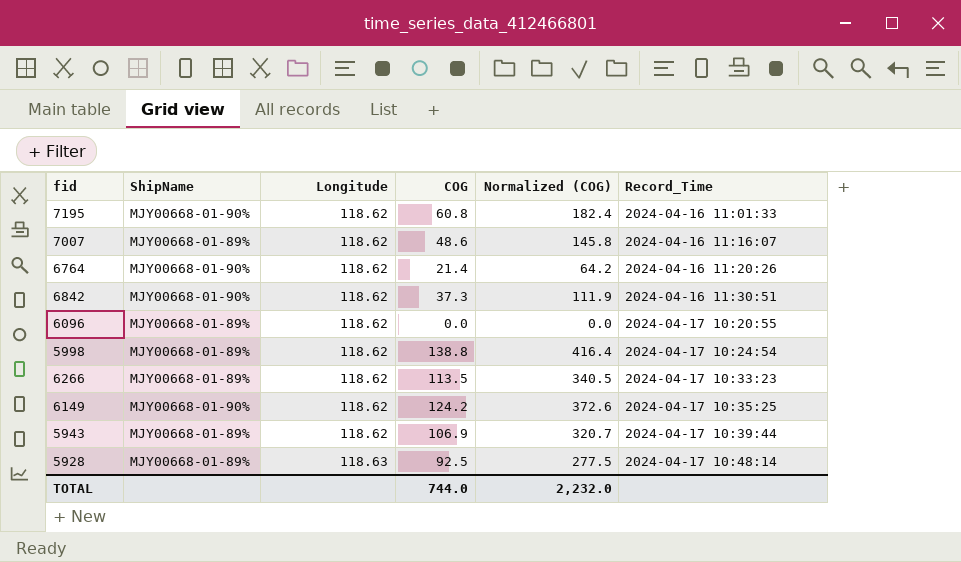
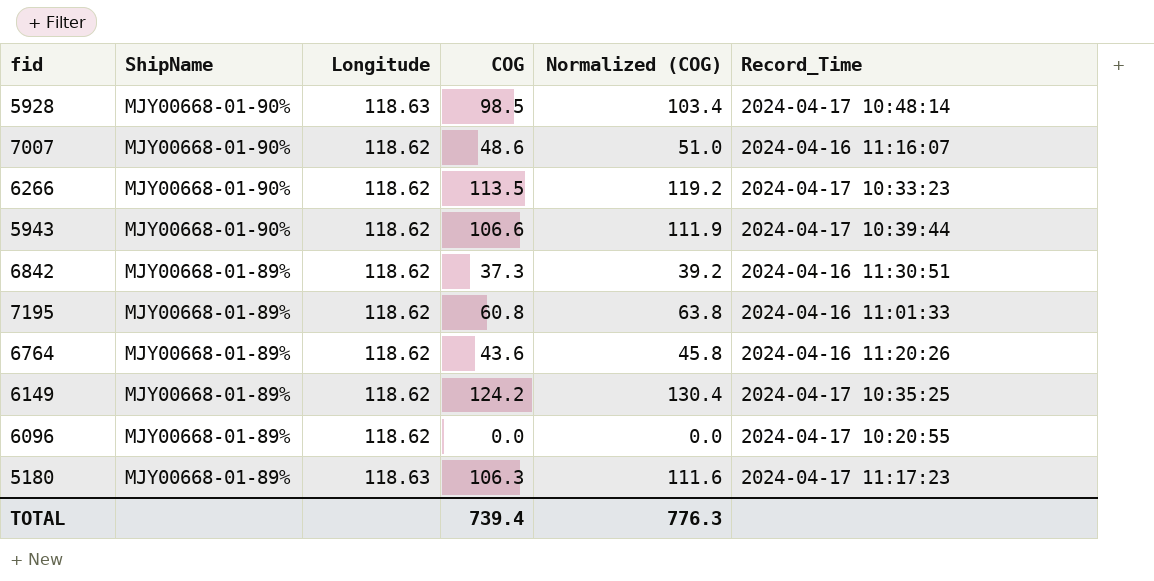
row order: Longitude ascending -> ShipName descending
column Normalized (COG) | formula: [COG] * 3 -> [COG] * 1.05
row 5998: MJY00668-01-89% | 118.62 | 138.8 | 416.4 | 2024-04-17 10:24:54 -> none
5928 | ShipName: MJY00668-01-89% -> MJY00668-01-90%
5928 | COG: 92.5 -> 98.5
7007 | ShipName: MJY00668-01-89% -> MJY00668-01-90%
6266 | ShipName: MJY00668-01-89% -> MJY00668-01-90%
5943 | ShipName: MJY00668-01-89% -> MJY00668-01-90%
5943 | COG: 106.9 -> 106.6
6842 | ShipName: MJY00668-01-90% -> MJY00668-01-89%
7195 | ShipName: MJY00668-01-90% -> MJY00668-01-89%
6764 | ShipName: MJY00668-01-90% -> MJY00668-01-89%
6764 | COG: 21.4 -> 43.6
6149 | ShipName: MJY00668-01-90% -> MJY00668-01-89%
row 5180: none -> MJY00668-01-89% | 118.63 | 106.3 | 111.6 | 2024-04-17 11:17:23
TOTAL | COG: 744.0 -> 739.4
TOTAL | Normalized (COG): 2,232.0 -> 776.3

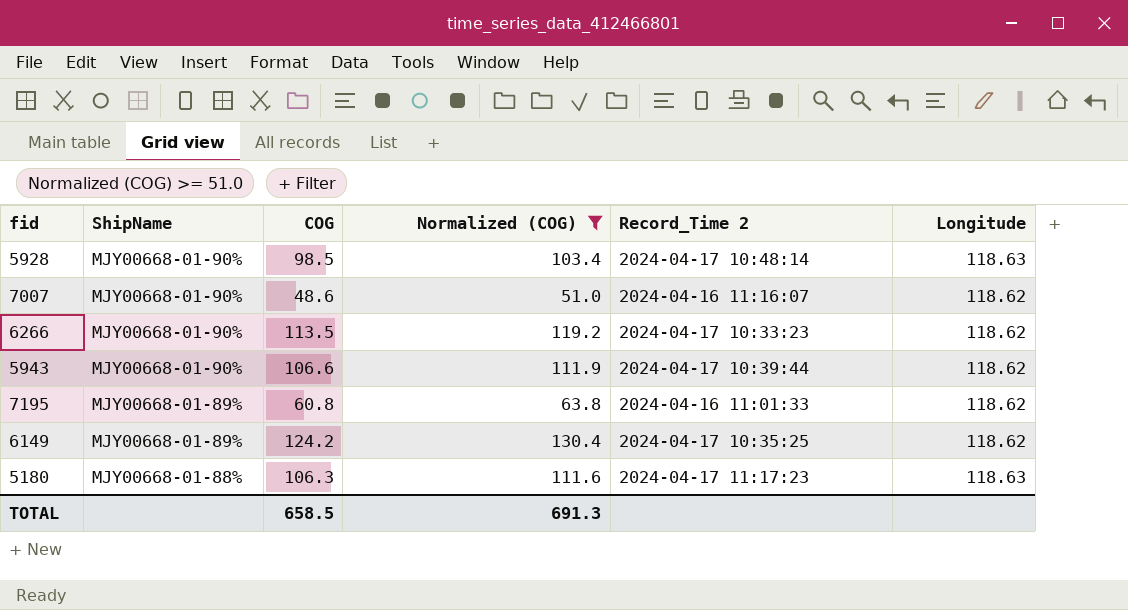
filter: none -> Normalized (COG) >= 51.0
column name: Record_Time -> Record_Time 2
column Longitude | position: 3 -> 6
5180 | ShipName: MJY00668-01-89% -> MJY00668-01-88%
TOTAL | COG: 739.4 -> 658.5
TOTAL | Normalized (COG): 776.3 -> 691.3

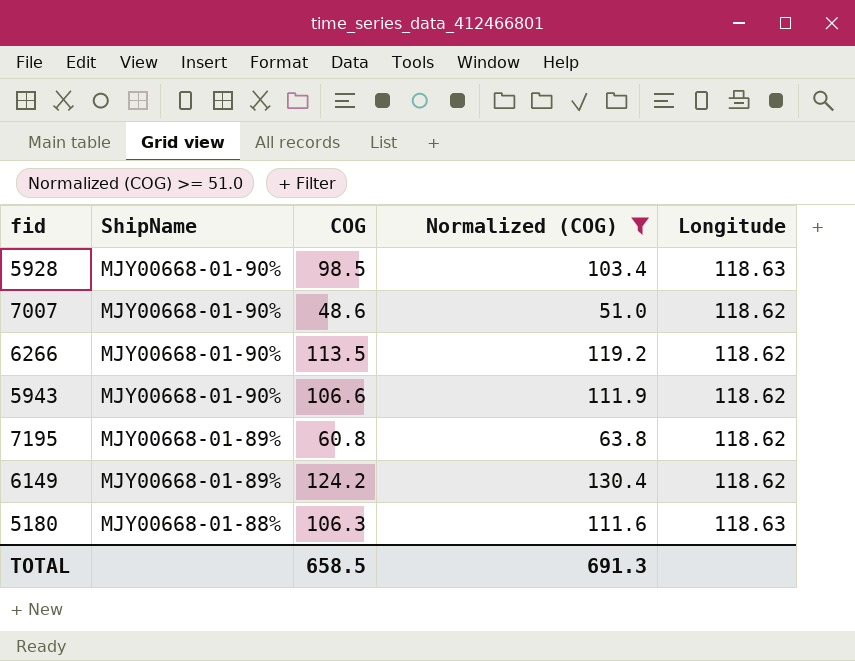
column Record_Time 2 | position: 5 -> none

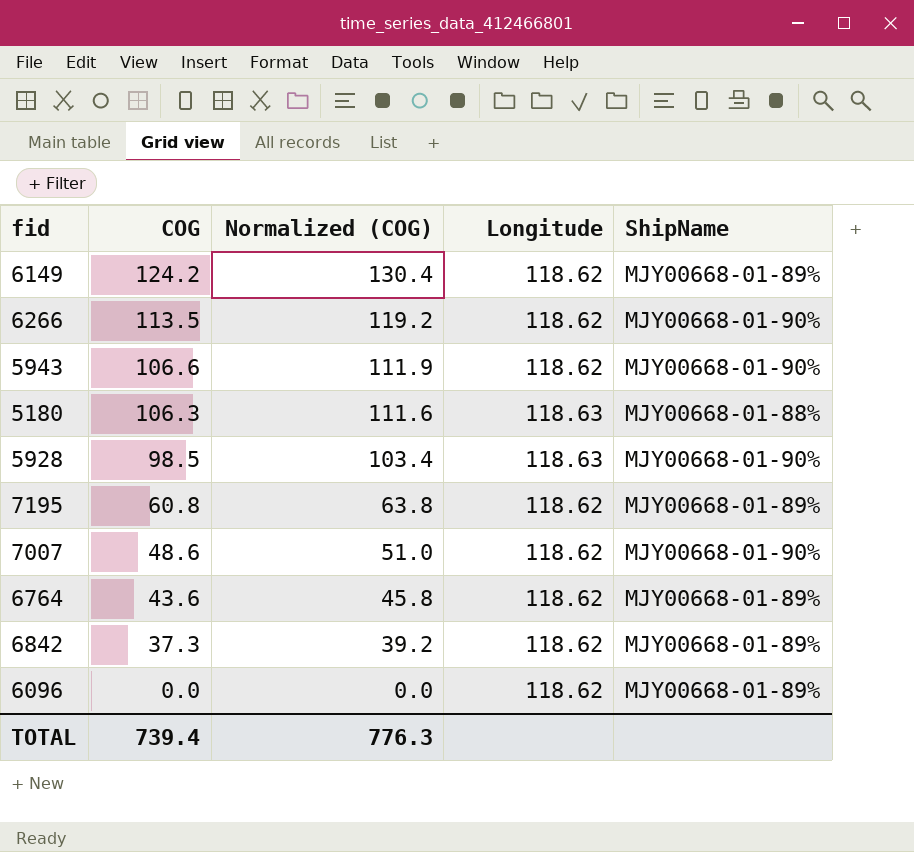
filter: Normalized (COG) >= 51.0 -> none
row order: ShipName descending -> COG descending
column ShipName | position: 2 -> 5
TOTAL | COG: 658.5 -> 739.4
TOTAL | Normalized (COG): 691.3 -> 776.3

